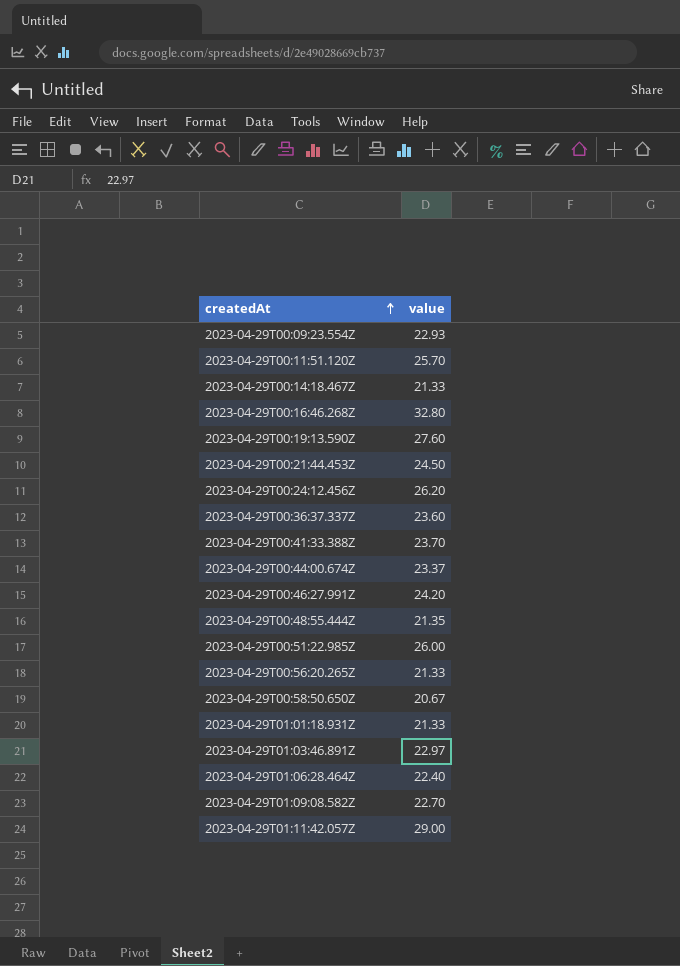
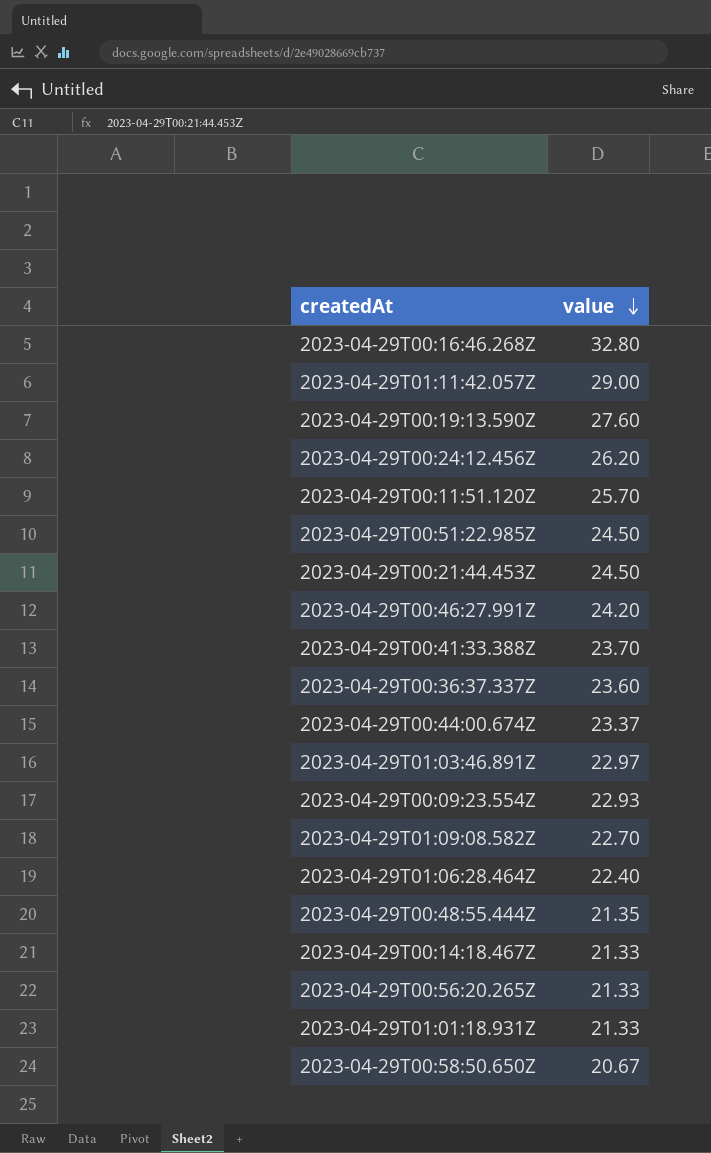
row order: createdAt ascending -> value descending
2023-04-29T00:51:22.985Z | value: 26.00 -> 24.50

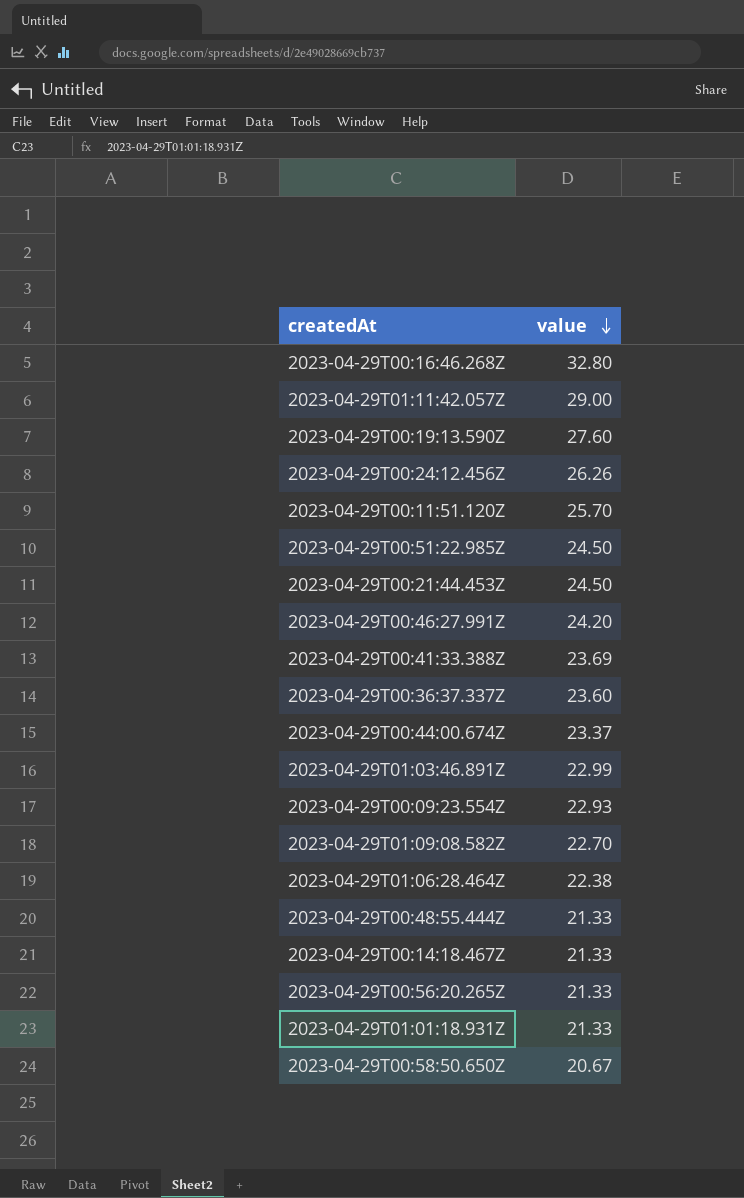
2023-04-29T00:24:12.456Z | value: 26.20 -> 26.26
2023-04-29T00:41:33.388Z | value: 23.70 -> 23.69
2023-04-29T01:03:46.891Z | value: 22.97 -> 22.99
2023-04-29T01:06:28.464Z | value: 22.40 -> 22.38
2023-04-29T00:48:55.444Z | value: 21.35 -> 21.33

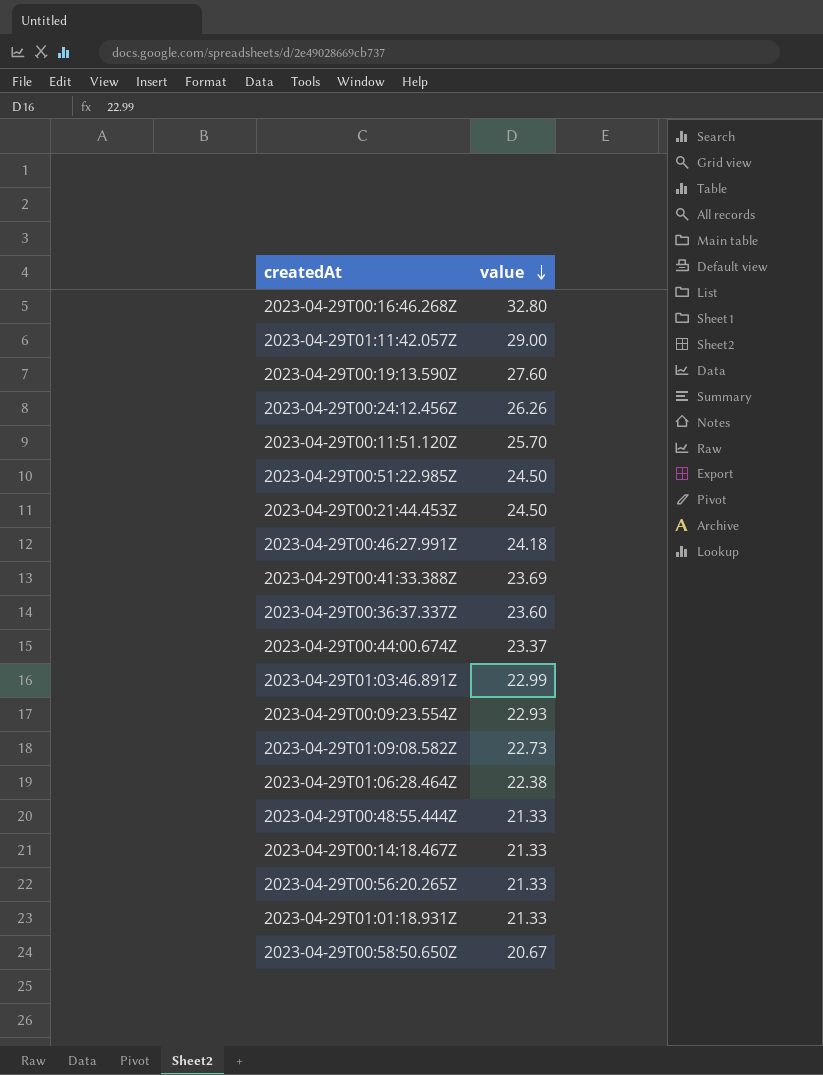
2023-04-29T00:46:27.991Z | value: 24.20 -> 24.18
2023-04-29T01:09:08.582Z | value: 22.70 -> 22.73

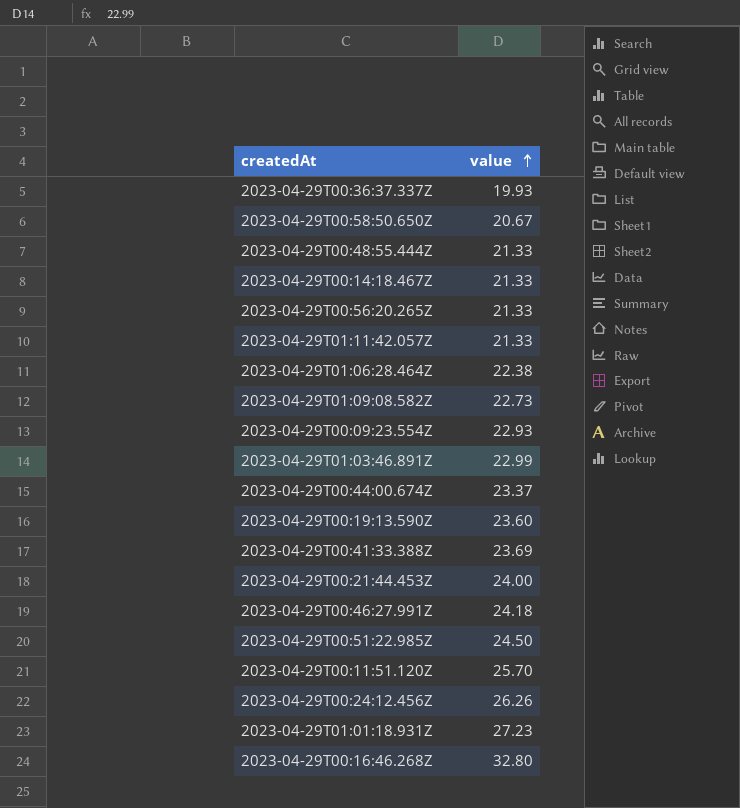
row order: value descending -> value ascending
2023-04-29T00:36:37.337Z | value: 23.60 -> 19.93
2023-04-29T01:11:42.057Z | value: 29.00 -> 21.33
2023-04-29T00:19:13.590Z | value: 27.60 -> 23.60
2023-04-29T00:21:44.453Z | value: 24.50 -> 24.00
2023-04-29T01:01:18.931Z | value: 21.33 -> 27.23

